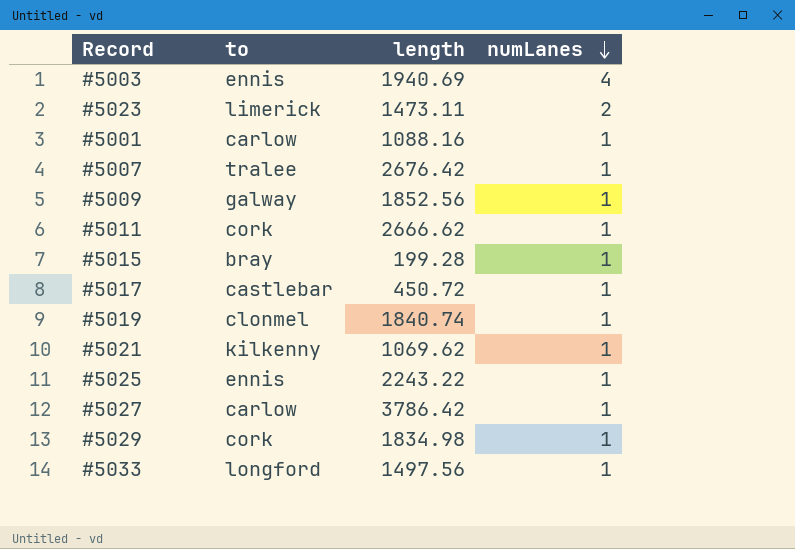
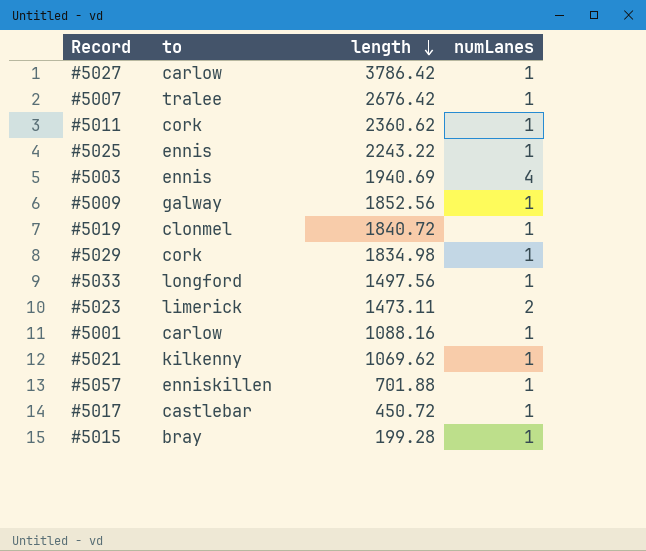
row order: numLanes descending -> length descending
#5011 | length: 2666.62 -> 2360.62
#5019 | length: 1840.74 -> 1840.72
row #5057: none -> enniskillen | 701.88 | 1

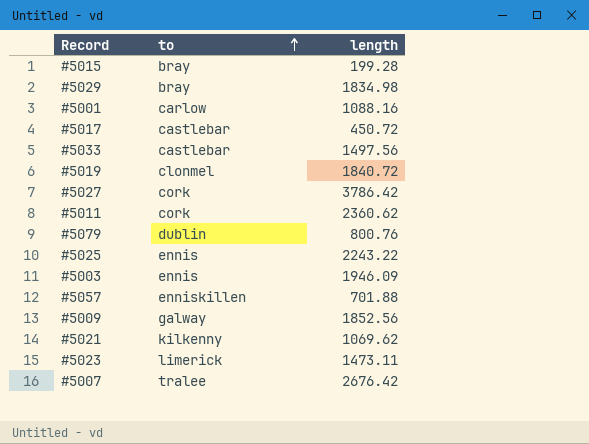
row order: length descending -> to ascending
column numLanes | position: 4 -> none
#5029 | to: cork -> bray
#5033 | to: longford -> castlebar
#5027 | to: carlow -> cork
row #5079: none -> dublin | 800.76
#5003 | length: 1940.69 -> 1946.09

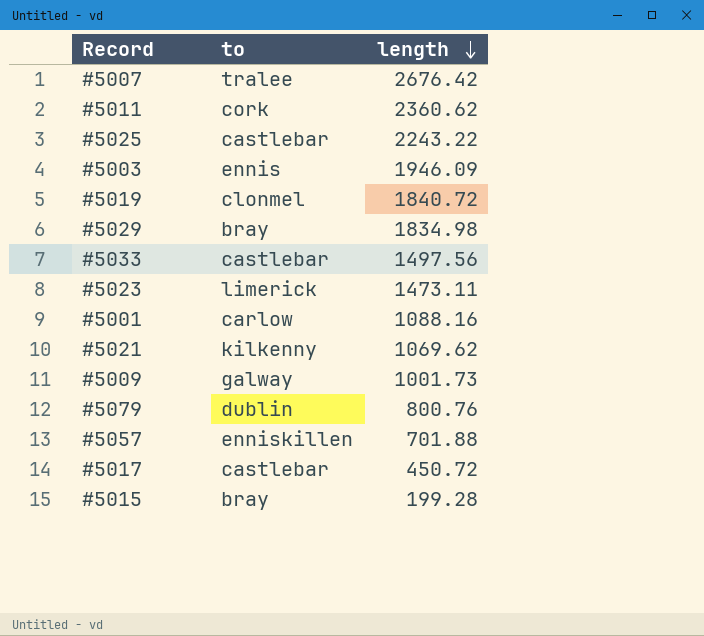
row order: to ascending -> length descending
row #5027: cork | 3786.42 -> none
#5025 | to: ennis -> castlebar
#5009 | length: 1852.56 -> 1001.73

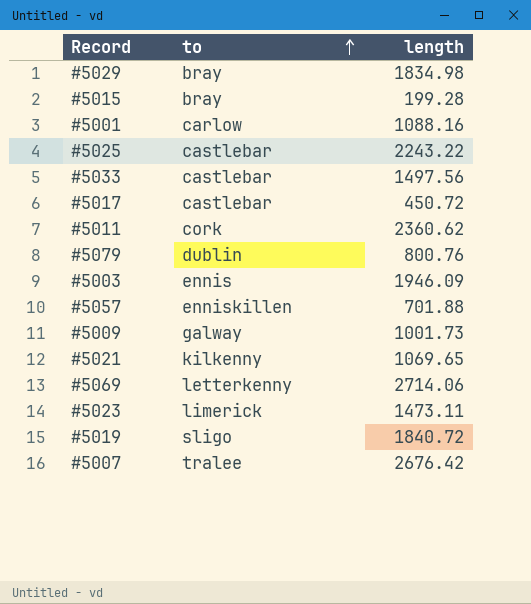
row order: length descending -> to ascending
#5021 | length: 1069.62 -> 1069.65
row #5069: none -> letterkenny | 2714.06
#5019 | to: clonmel -> sligo

